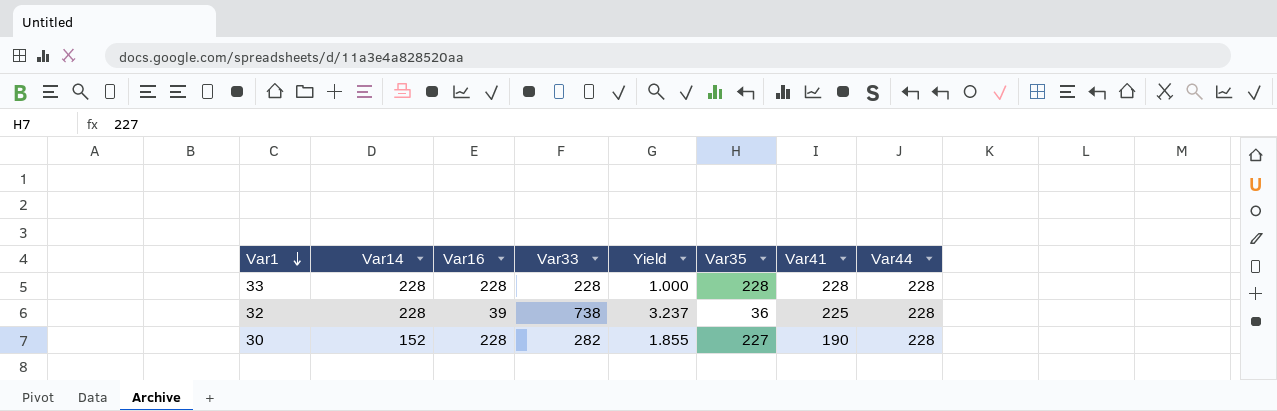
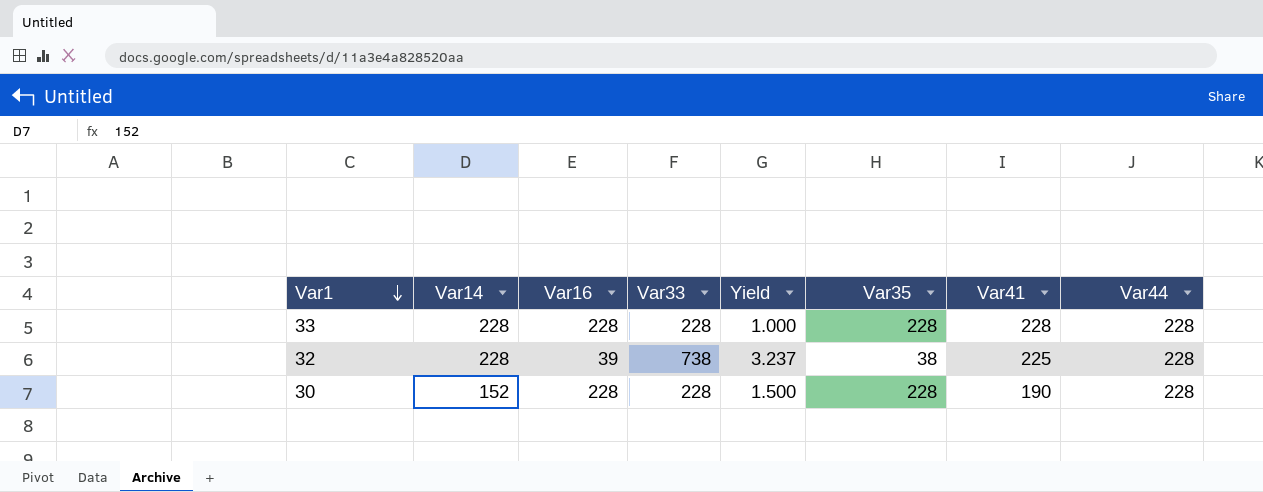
32 | Var35: 36 -> 38
30 | Var33: 282 -> 228
30 | Yield: 1.855 -> 1.500
30 | Var35: 227 -> 228

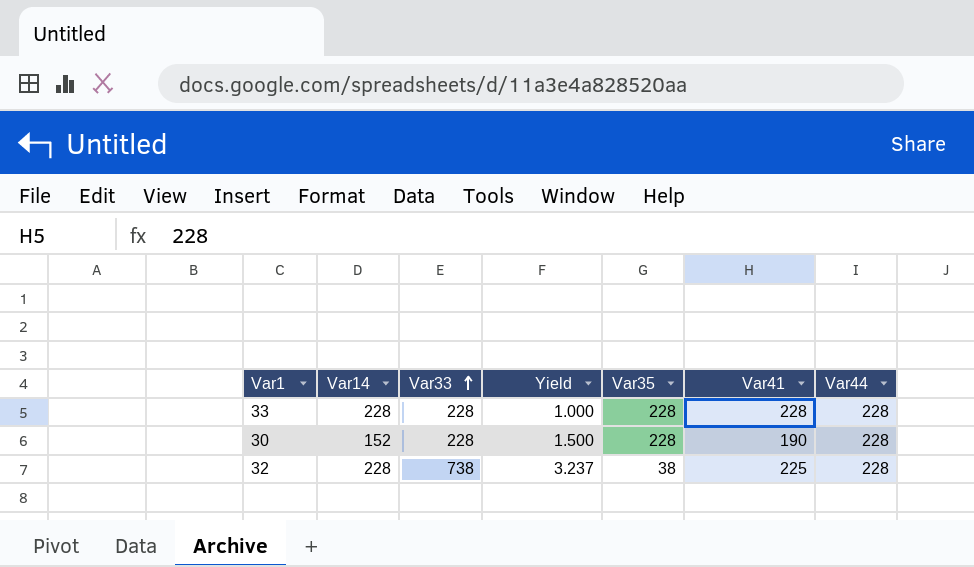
row order: Var1 descending -> Var33 ascending
column Var16 | position: 3 -> none

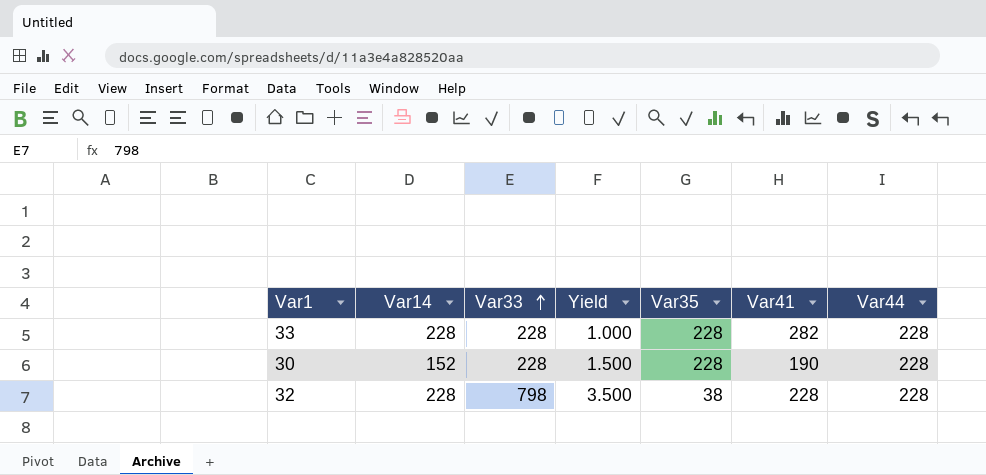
33 | Var41: 228 -> 282
32 | Var33: 738 -> 798
32 | Yield: 3.237 -> 3.500
32 | Var41: 225 -> 228

